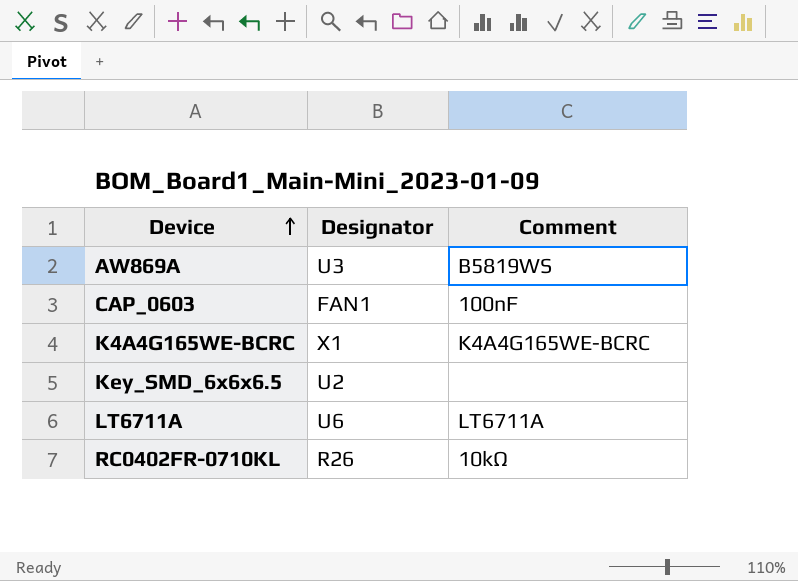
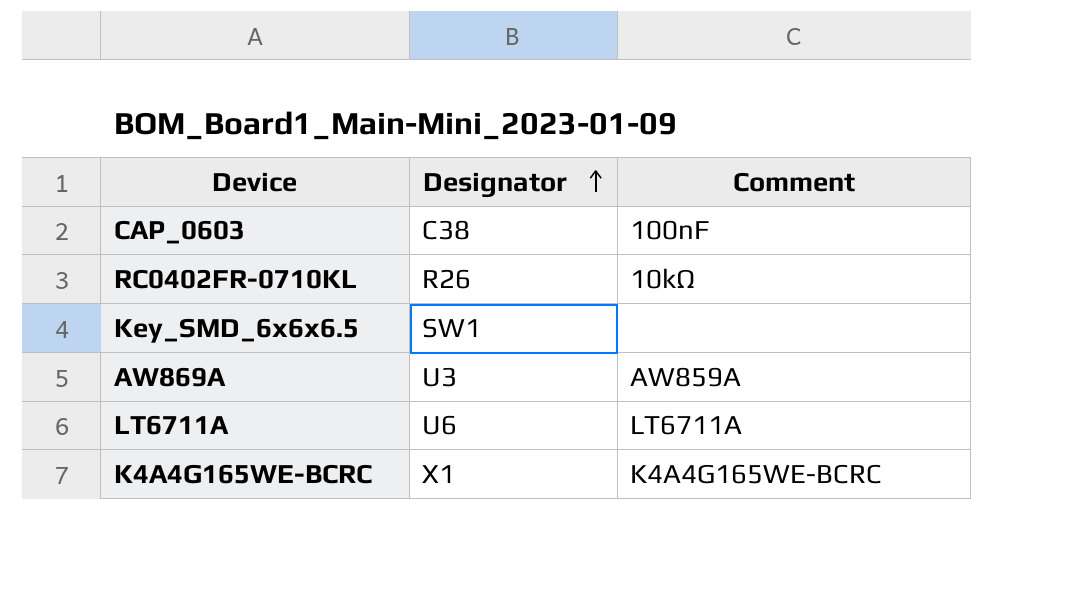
row order: Device ascending -> Designator ascending
CAP_0603 | Designator: FAN1 -> C38
Key_SMD_6x6x6.5 | Designator: U2 -> SW1
AW869A | Comment: B5819WS -> AW859A

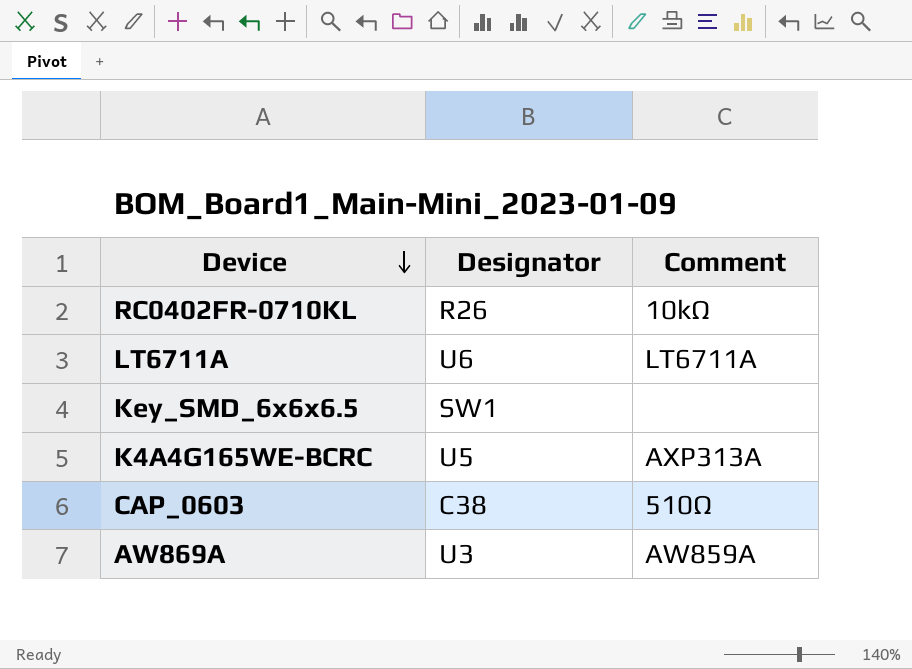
row order: Designator ascending -> Device descending
K4A4G165WE-BCRC | Designator: X1 -> U5
K4A4G165WE-BCRC | Comment: K4A4G165WE-BCRC -> AXP313A
CAP_0603 | Comment: 100nF -> 510Ω

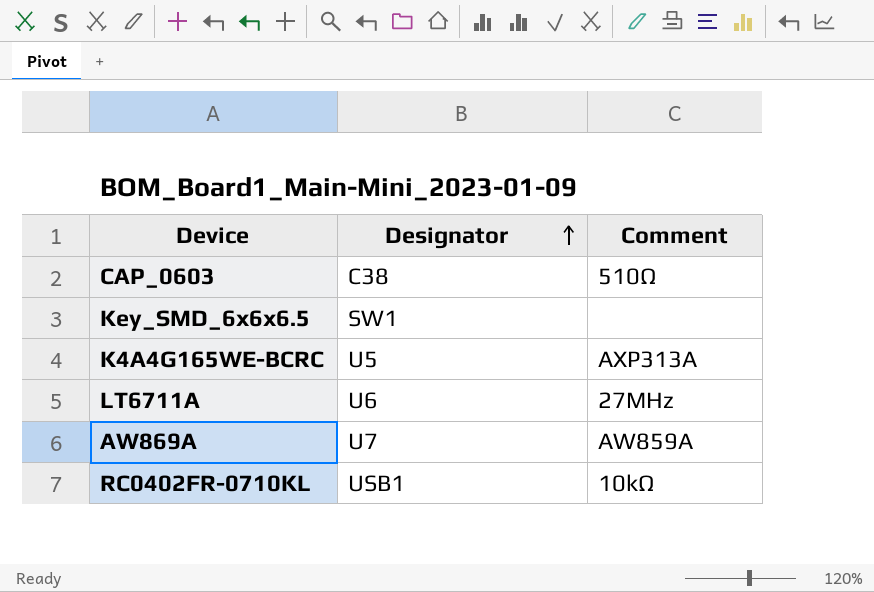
row order: Device descending -> Designator ascending
LT6711A | Comment: LT6711A -> 27MHz
AW869A | Designator: U3 -> U7
RC0402FR-0710KL | Designator: R26 -> USB1

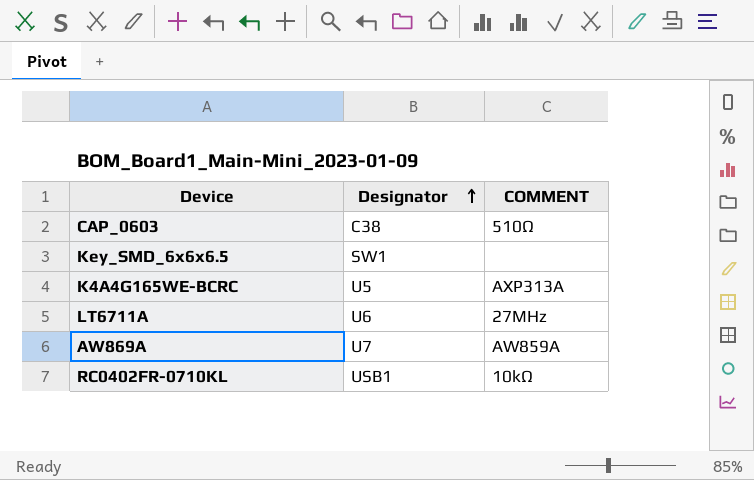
column name: Comment -> COMMENT

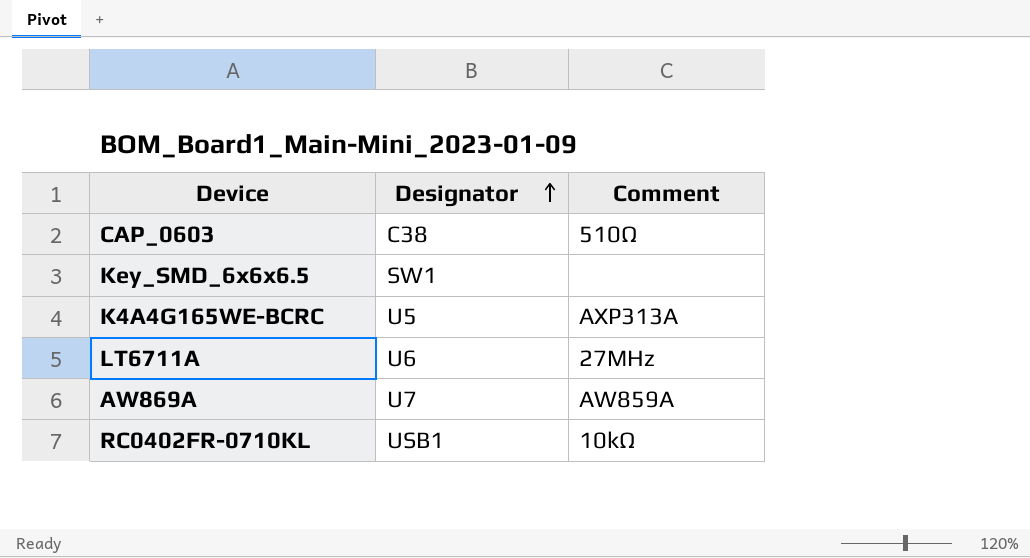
column name: COMMENT -> Comment

